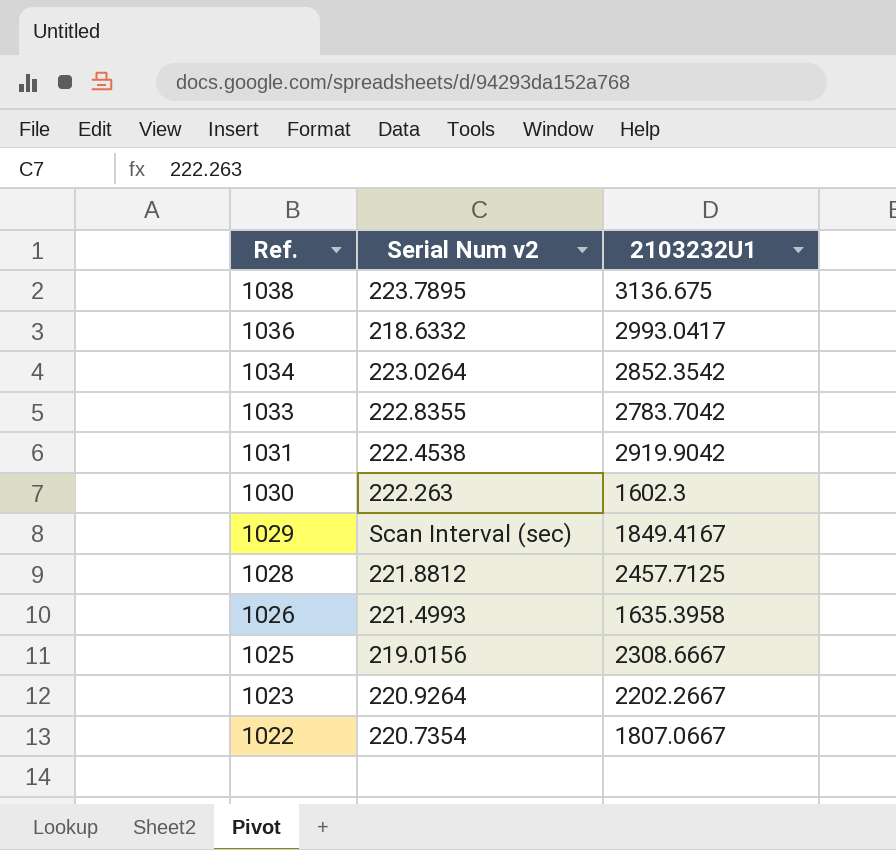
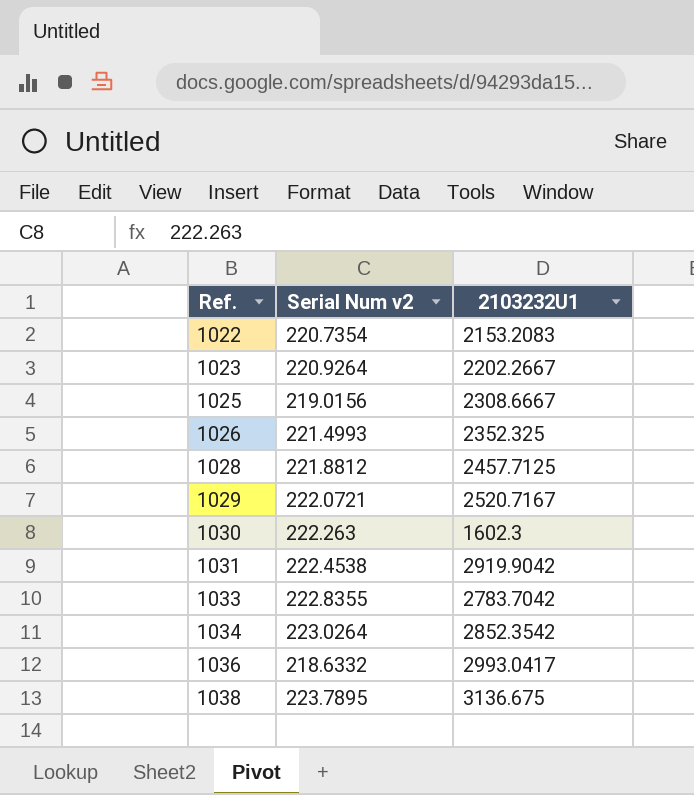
row order: Ref. descending -> Ref. ascending
1022 | 2103232U1: 1807.0667 -> 2153.2083
1026 | 2103232U1: 1635.3958 -> 2352.325
1029 | Serial Num v2: Scan Interval (sec) -> 222.0721
1029 | 2103232U1: 1849.4167 -> 2520.7167

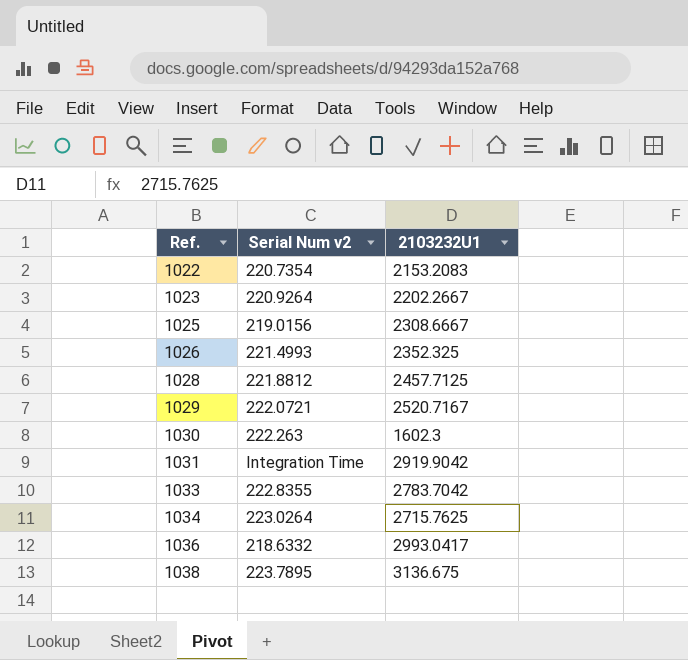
1031 | Serial Num v2: 222.4538 -> Integration Time
1034 | 2103232U1: 2852.3542 -> 2715.7625

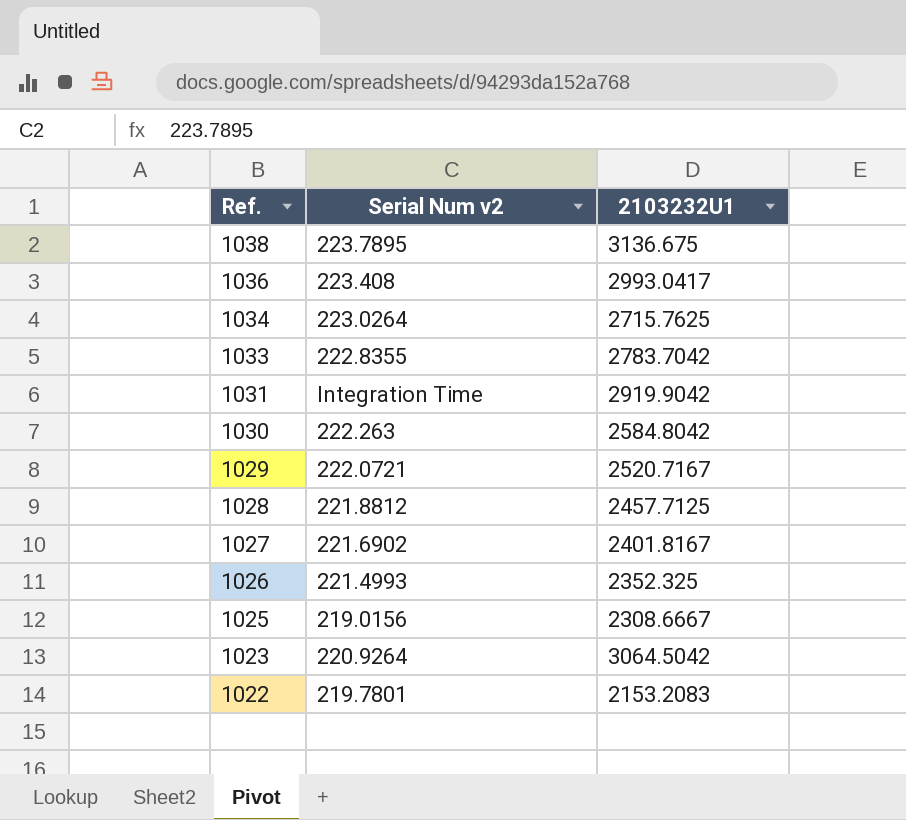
row order: Ref. ascending -> Ref. descending
1036 | Serial Num v2: 218.6332 -> 223.408
1030 | 2103232U1: 1602.3 -> 2584.8042
row 1027: none -> 221.6902 | 2401.8167
1023 | 2103232U1: 2202.2667 -> 3064.5042
1022 | Serial Num v2: 220.7354 -> 219.7801

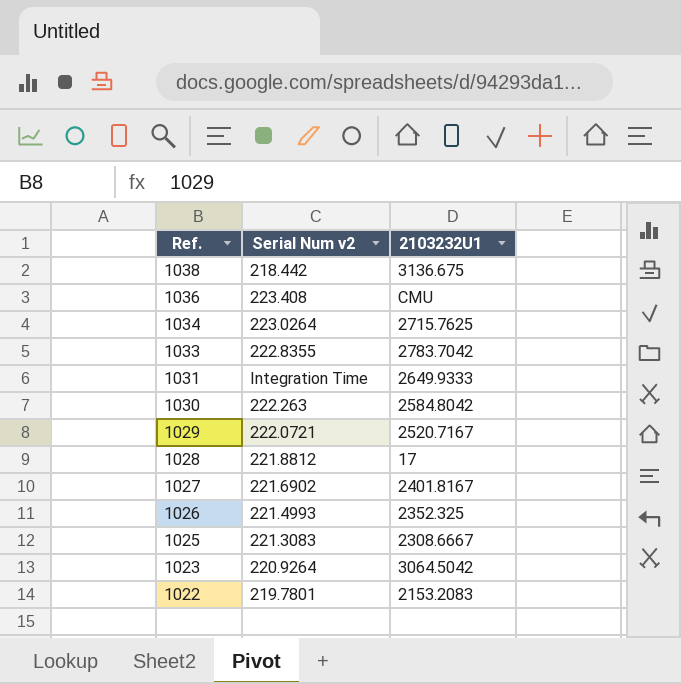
1038 | Serial Num v2: 223.7895 -> 218.442
1036 | 2103232U1: 2993.0417 -> CMU
1031 | 2103232U1: 2919.9042 -> 2649.9333
1028 | 2103232U1: 2457.7125 -> 17
1025 | Serial Num v2: 219.0156 -> 221.3083

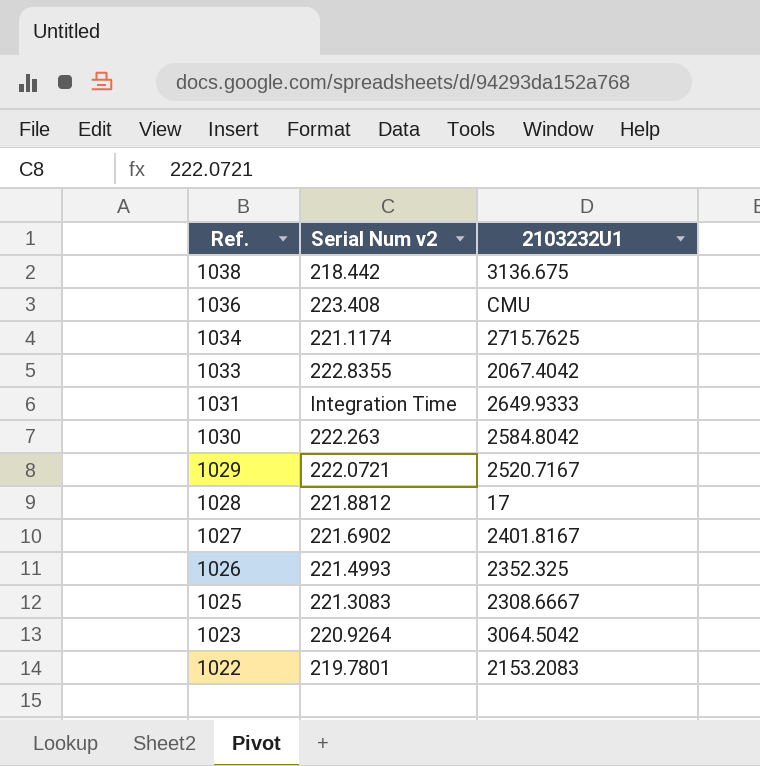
1034 | Serial Num v2: 223.0264 -> 221.1174
1033 | 2103232U1: 2783.7042 -> 2067.4042

